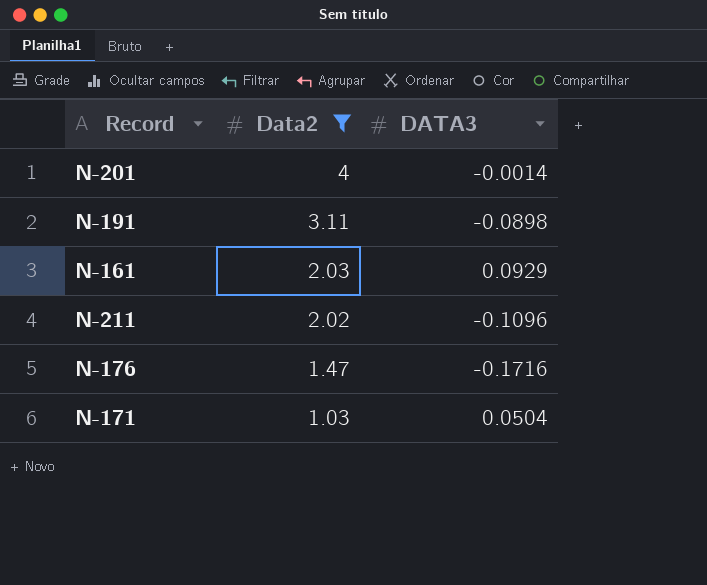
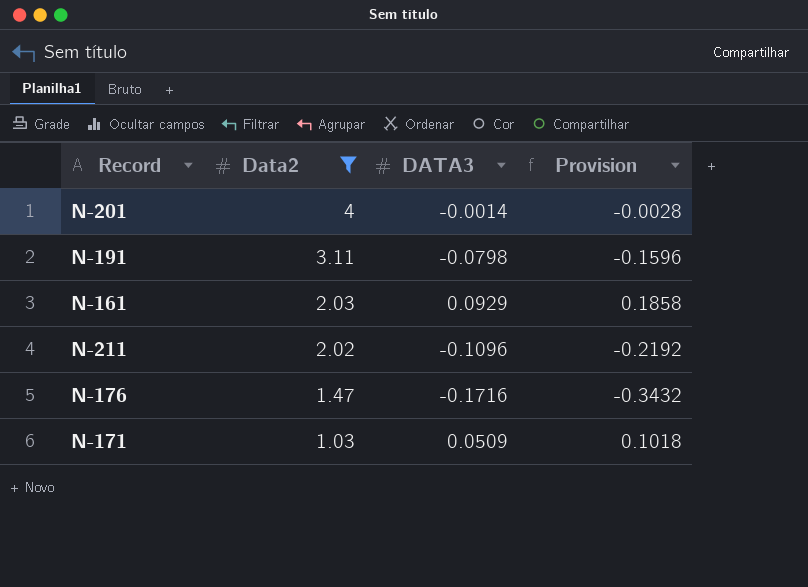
column Provision | formula: none -> [DATA3] * 2
N-191 | DATA3: -0.0898 -> -0.0798
N-171 | DATA3: 0.0504 -> 0.0509

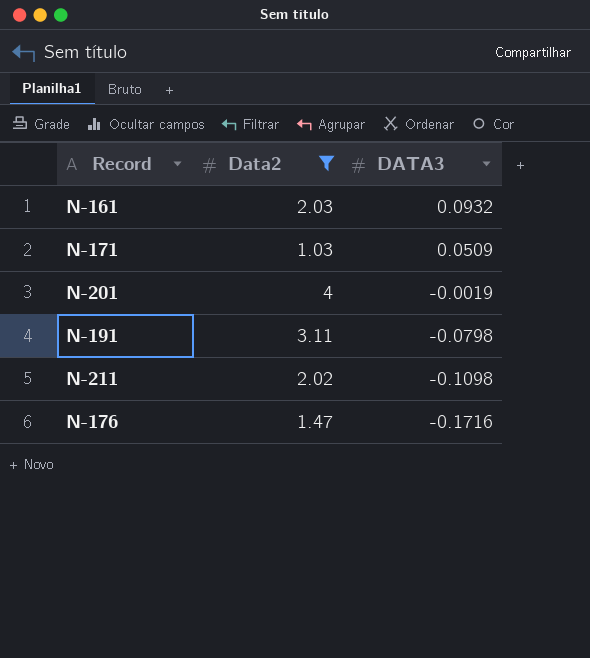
row order: Data2 descending -> DATA3 descending
column Provision | formula: [DATA3] * 2 -> none
N-161 | DATA3: 0.0929 -> 0.0932
N-201 | DATA3: -0.0014 -> -0.0019
N-211 | DATA3: -0.1096 -> -0.1098

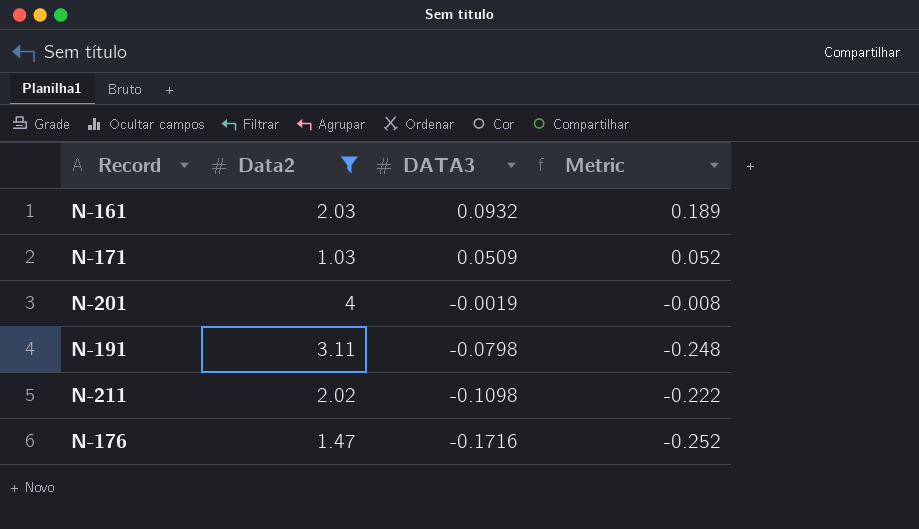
column Metric | formula: none -> [Data2] * [DATA3]

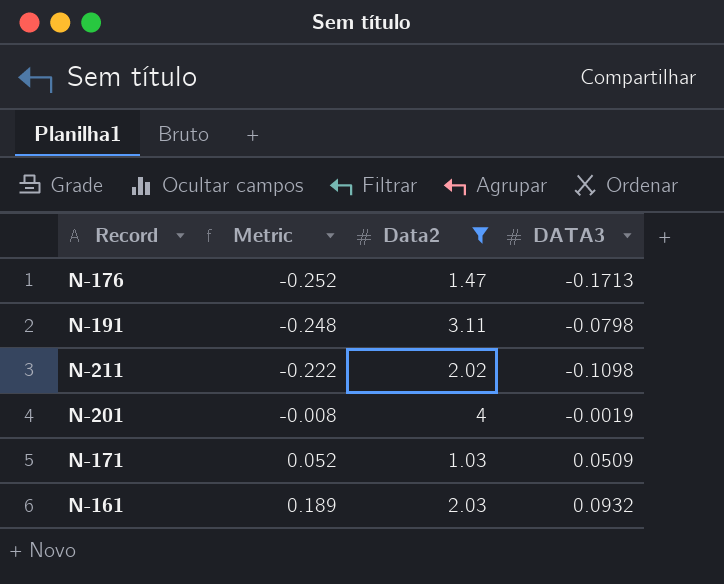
row order: DATA3 descending -> Metric ascending
column Metric | position: 4 -> 2
N-176 | DATA3: -0.1716 -> -0.1713

